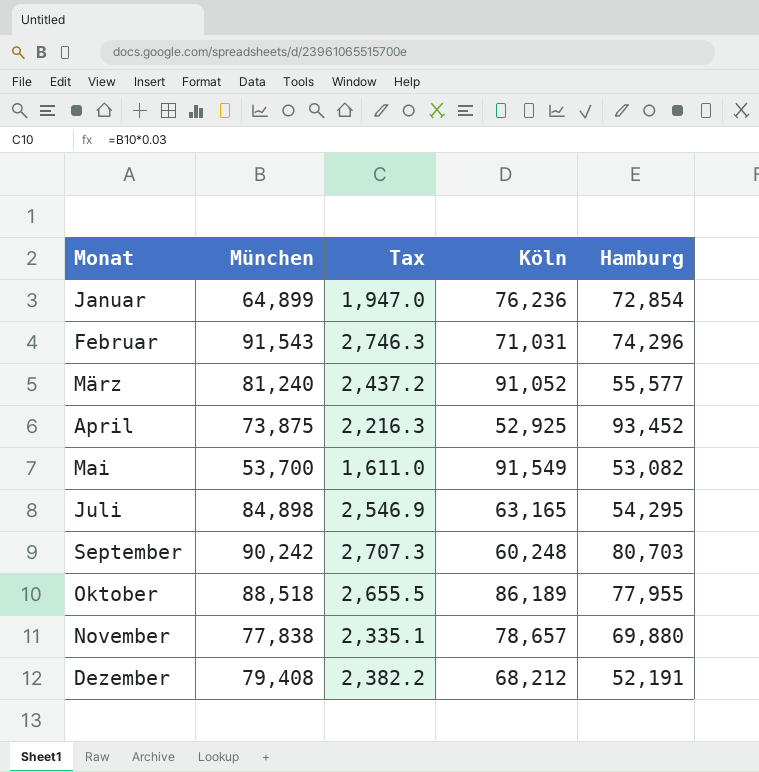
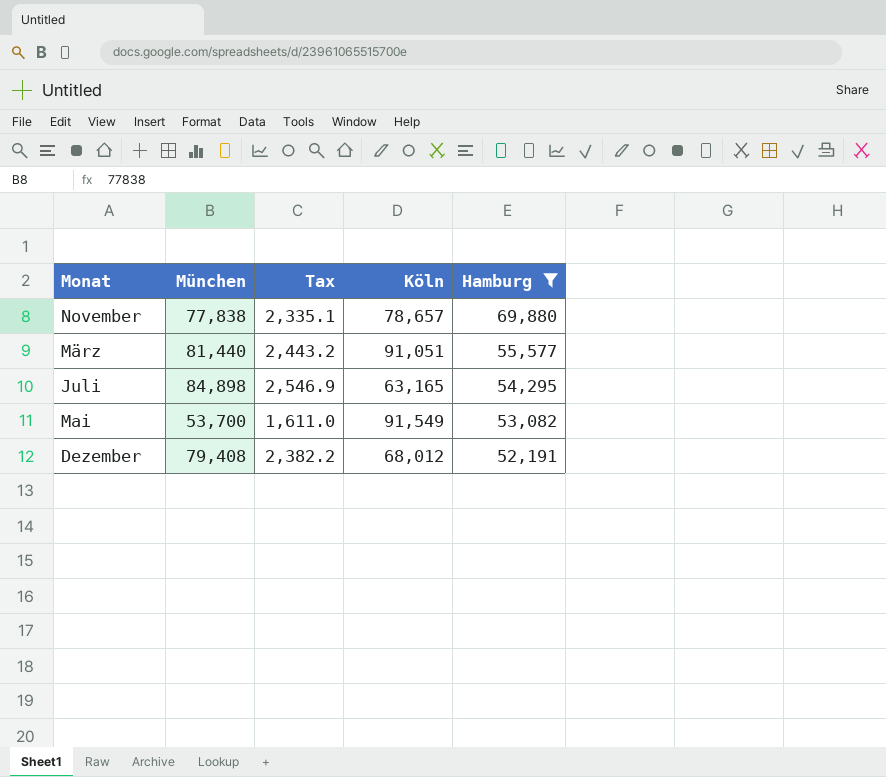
filter: none -> Hamburg <= 69,880
row order: Monat ascending -> Hamburg descending
März | München: 81,240 -> 81,440
März | Tax: 2,437.2 -> 2,443.2
März | Köln: 91,052 -> 91,051
Dezember | Köln: 68,212 -> 68,012

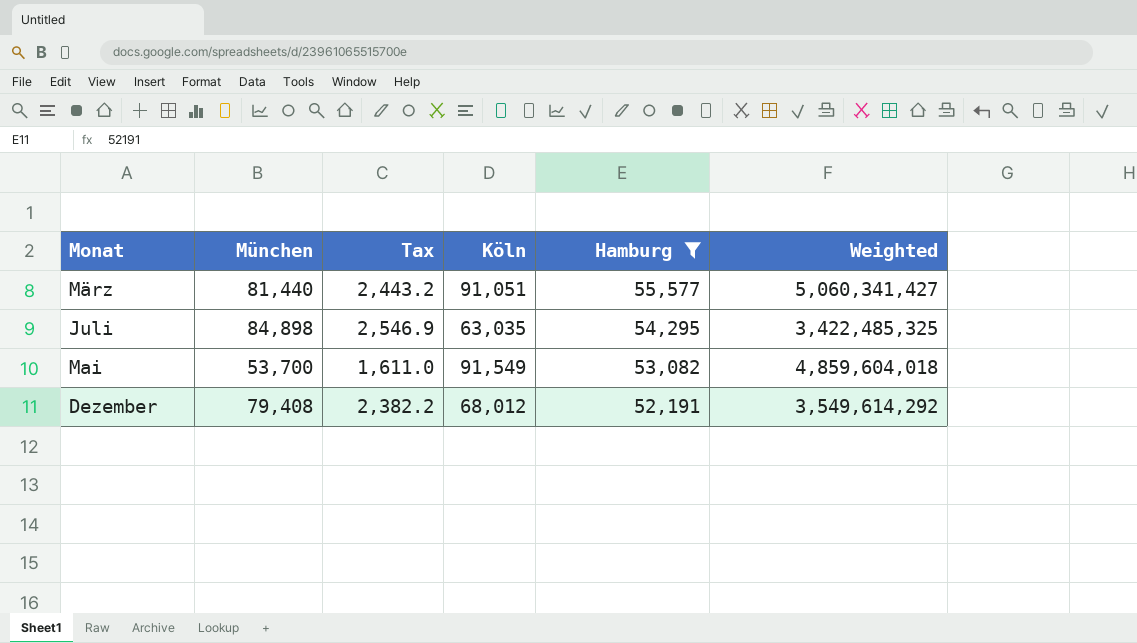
column Weighted | formula: none -> [Köln] * [Hamburg]
row November: 77,838 | 2,335.1 | 78,657 | 69,880 -> none
Juli | Köln: 63,165 -> 63,035

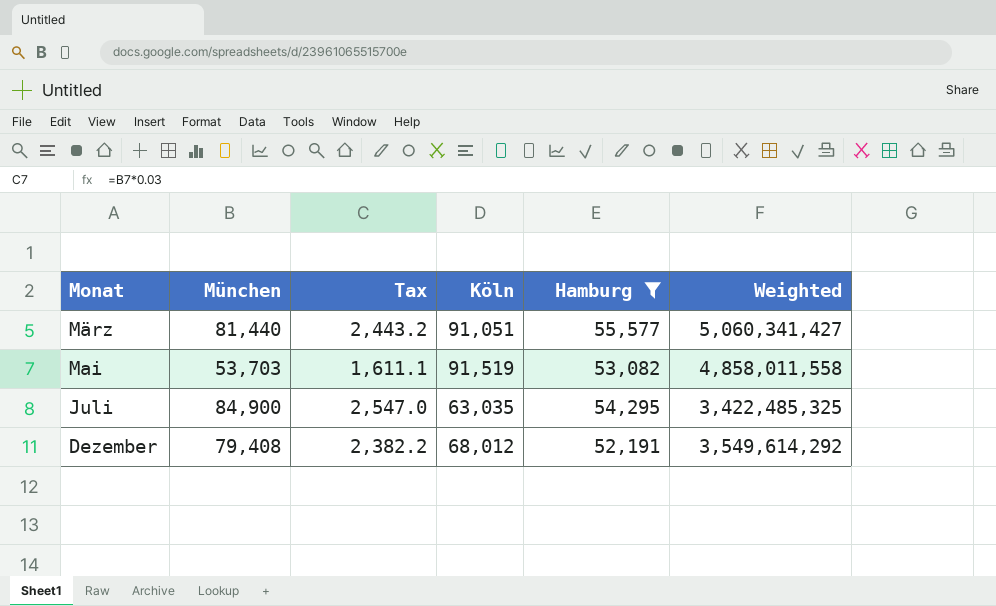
row order: Hamburg descending -> Monat ascending
Mai | München: 53,700 -> 53,703
Mai | Tax: 1,611.0 -> 1,611.1
Mai | Köln: 91,549 -> 91,519
Mai | Weighted: 4,859,604,018 -> 4,858,011,558
Juli | München: 84,898 -> 84,900
Juli | Tax: 2,546.9 -> 2,547.0

